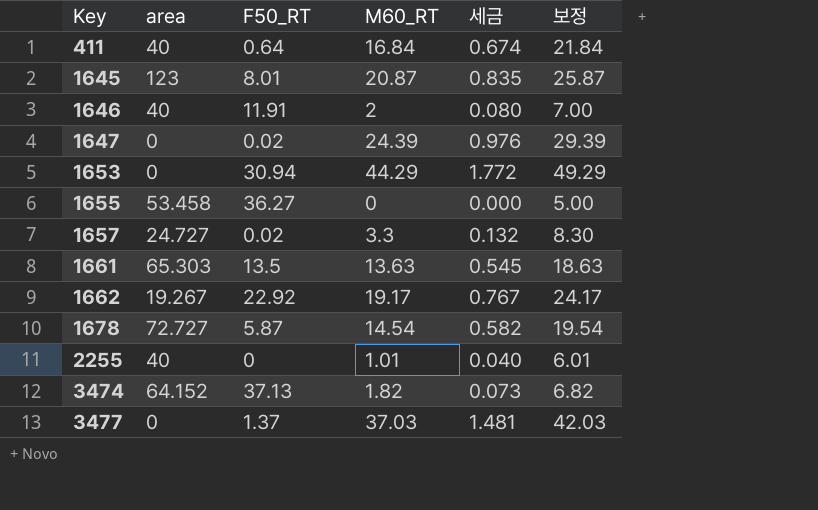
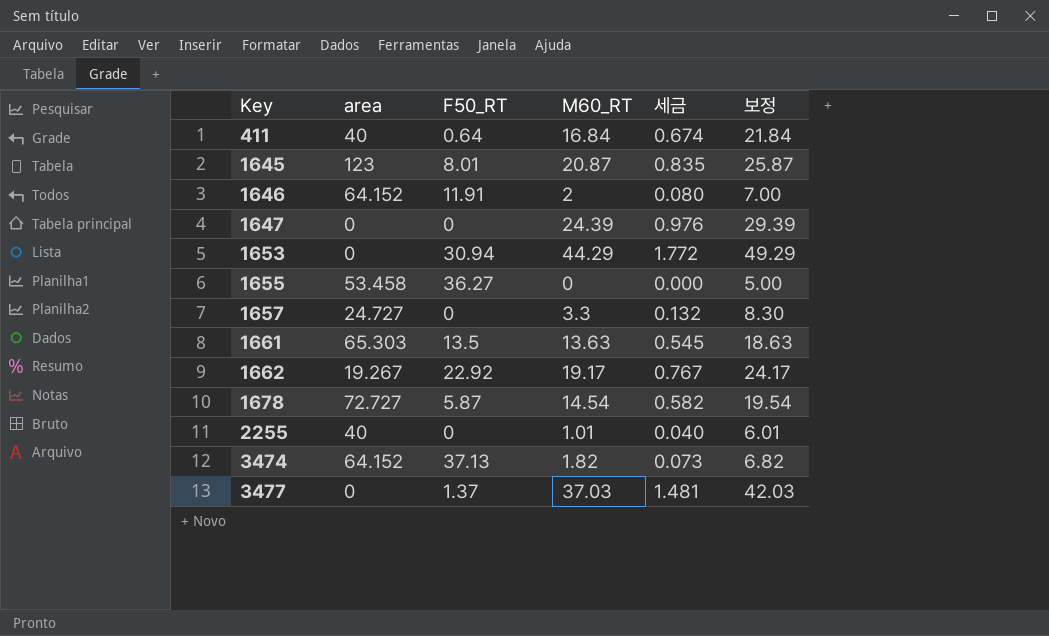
1646 | area: 40 -> 64.152
1647 | F50_RT: 0.02 -> 0
1657 | F50_RT: 0.02 -> 0

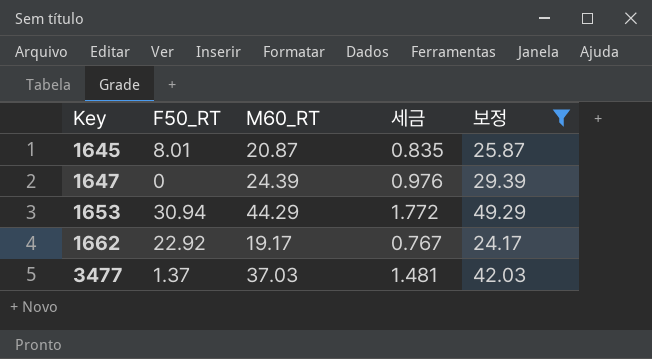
filter: none -> 보정 >= 24.17
column area | position: 2 -> none

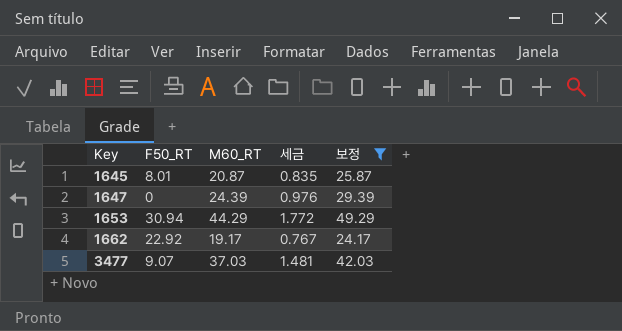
3477 | F50_RT: 1.37 -> 9.07

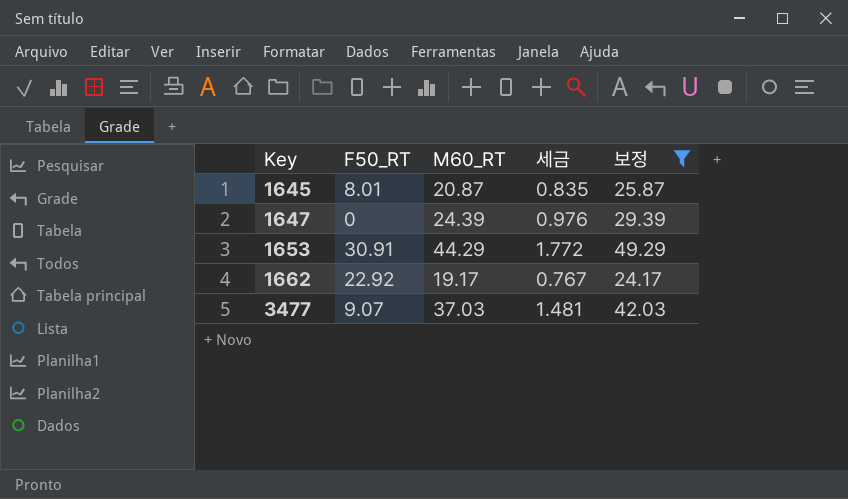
1653 | F50_RT: 30.94 -> 30.91

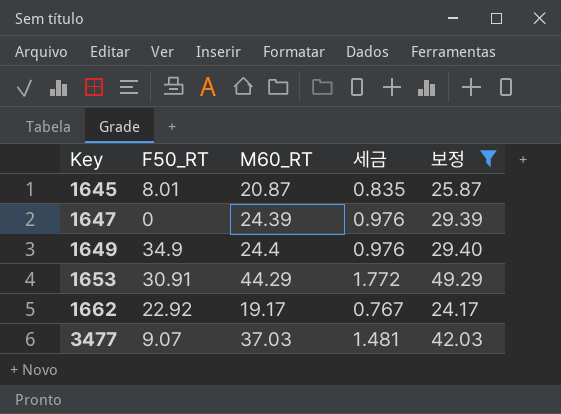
row 1649: none -> 34.9 | 24.4 | 0.976 | 29.40

